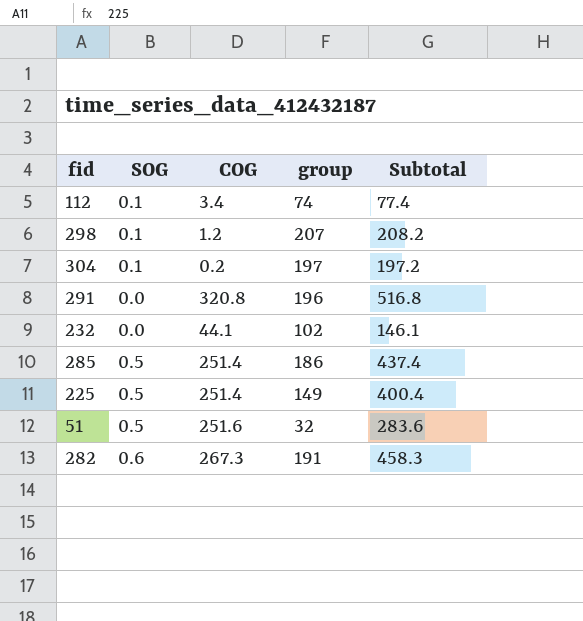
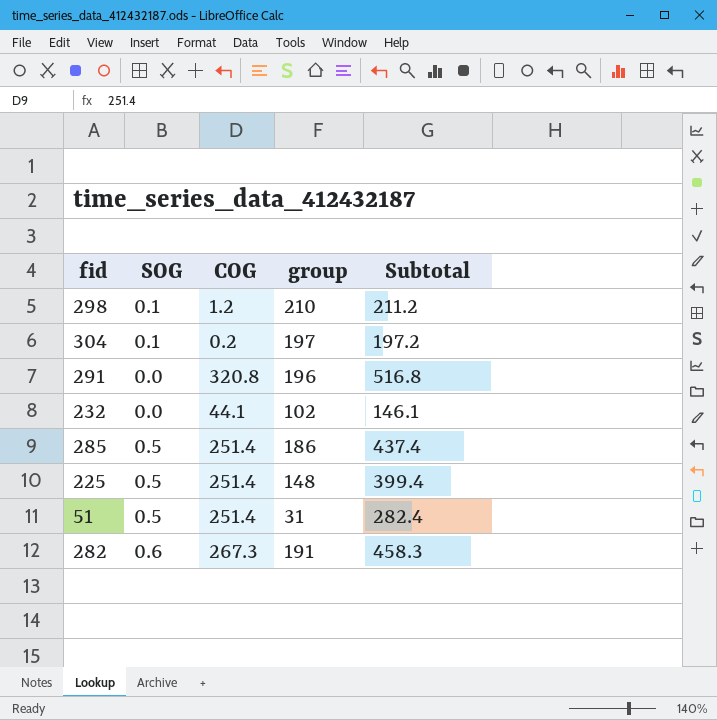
row 112: 0.1 | 3.4 | 74 | 77.4 -> none
298 | group: 207 -> 210
298 | Subtotal: 208.2 -> 211.2
225 | group: 149 -> 148
225 | Subtotal: 400.4 -> 399.4
51 | COG: 251.6 -> 251.4
51 | group: 32 -> 31
51 | Subtotal: 283.6 -> 282.4

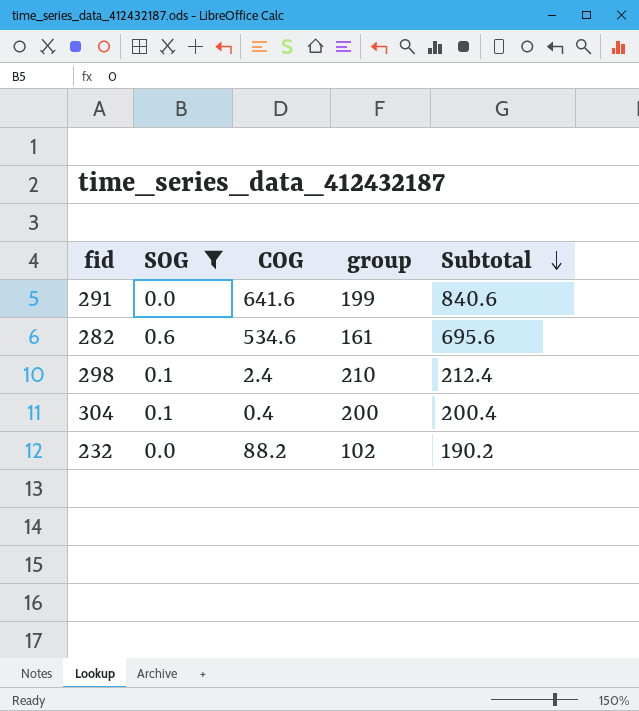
filter: none -> SOG != 0.5
row order: none -> Subtotal descending
291 | COG: 320.8 -> 641.6
291 | group: 196 -> 199
291 | Subtotal: 516.8 -> 840.6
282 | COG: 267.3 -> 534.6
282 | group: 191 -> 161
282 | Subtotal: 458.3 -> 695.6
298 | COG: 1.2 -> 2.4
298 | Subtotal: 211.2 -> 212.4
304 | COG: 0.2 -> 0.4
304 | group: 197 -> 200
304 | Subtotal: 197.2 -> 200.4
232 | COG: 44.1 -> 88.2
232 | Subtotal: 146.1 -> 190.2

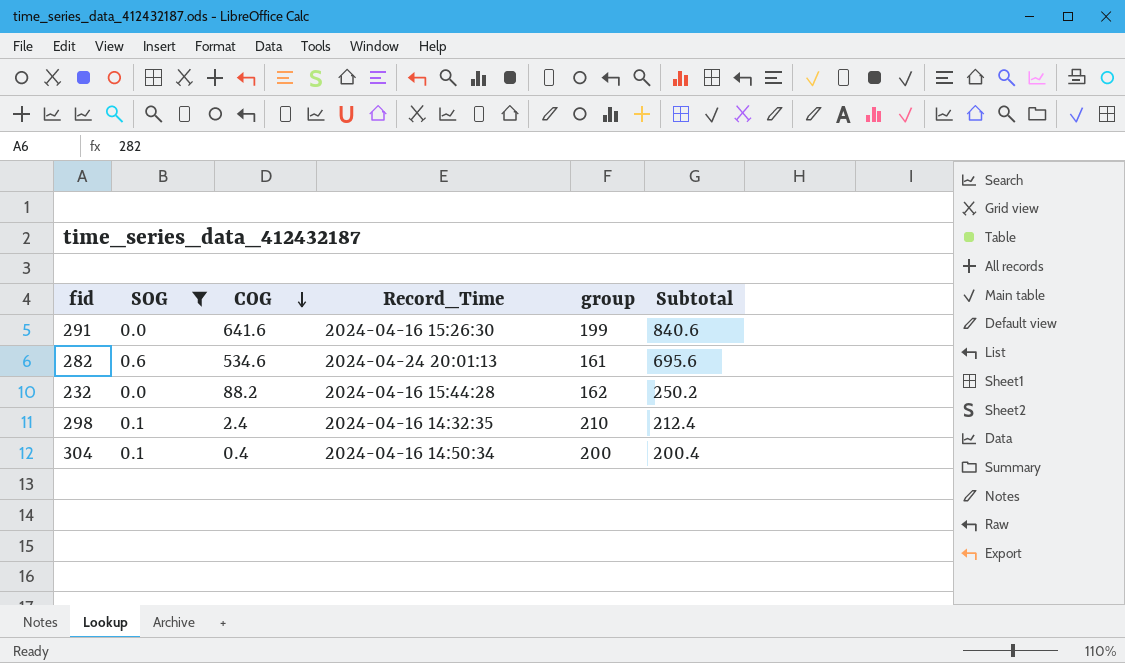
row order: Subtotal descending -> COG descending
column Record_Time | position: none -> 4
232 | group: 102 -> 162
232 | Subtotal: 190.2 -> 250.2

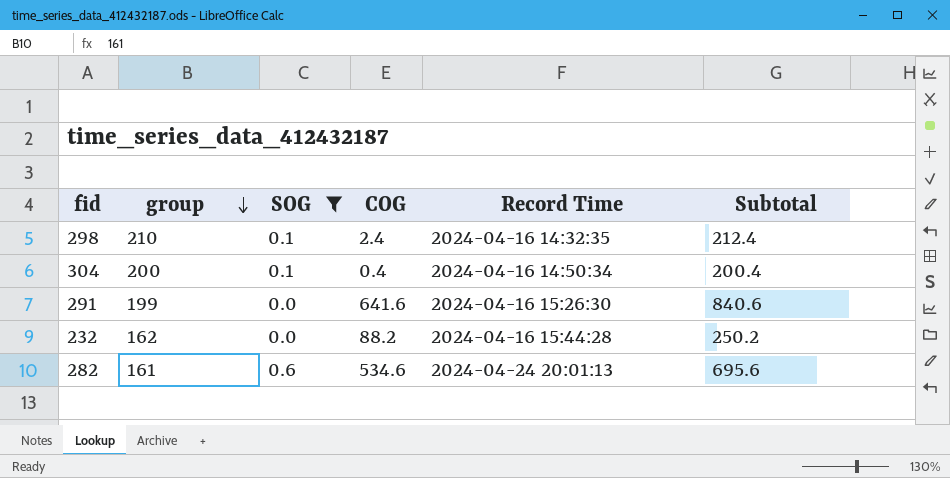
row order: COG descending -> group descending
column group | position: 5 -> 2
column name: Record_Time -> Record Time

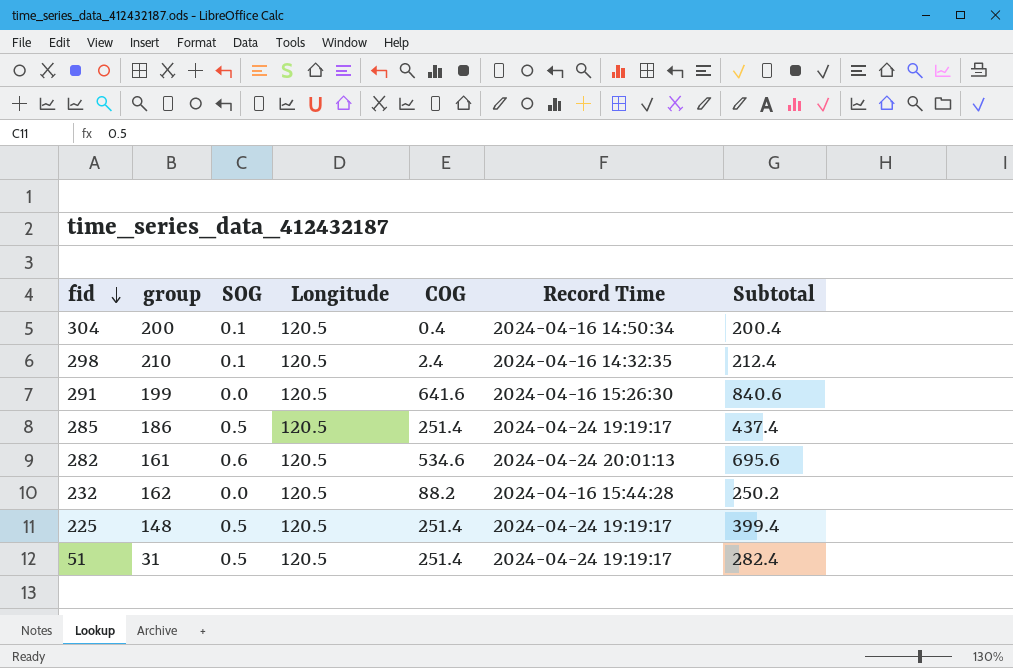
filter: SOG != 0.5 -> none
row order: group descending -> fid descending
column Longitude | position: none -> 4

